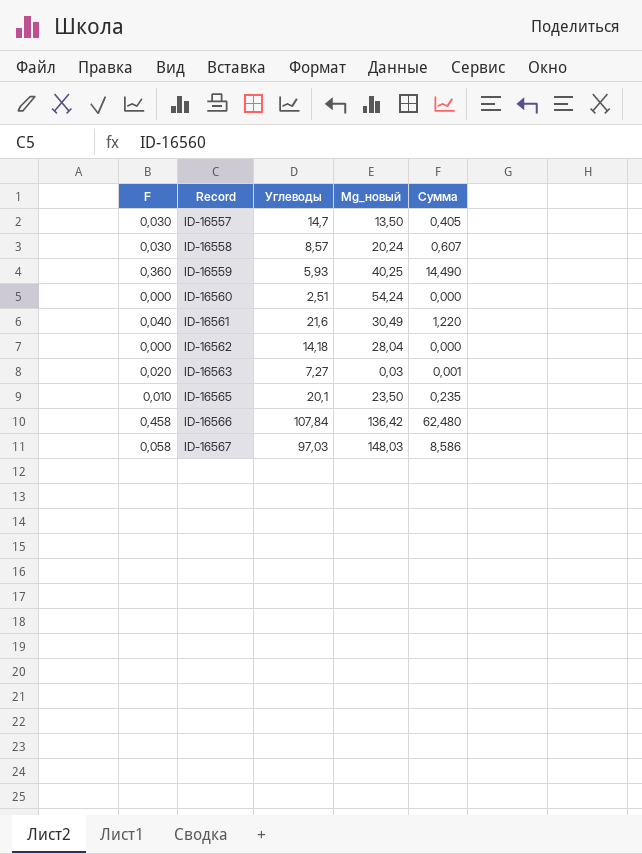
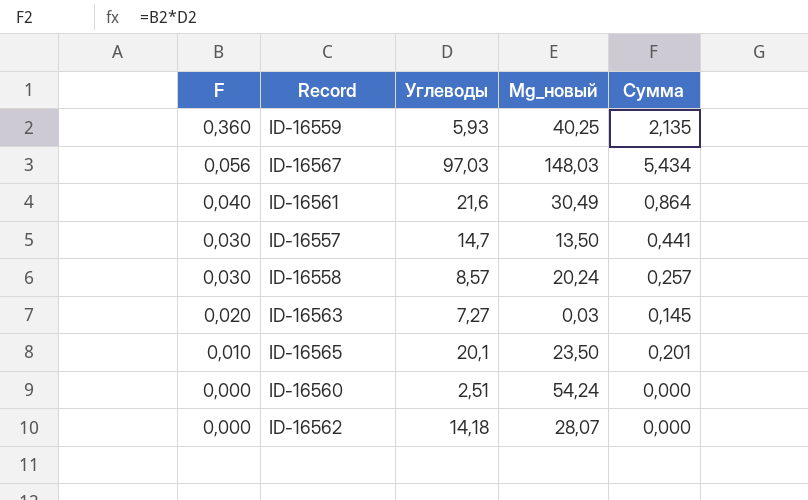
row order: Record ascending -> F descending
column Сумма | formula: [F] * [Mg_новый] -> [F] * [Углеводы]
row ID-16566: 0,458 | 107,84 | 136,42 | 62,480 -> none
ID-16567 | F: 0,058 -> 0,056
ID-16562 | Mg_новый: 28,04 -> 28,07

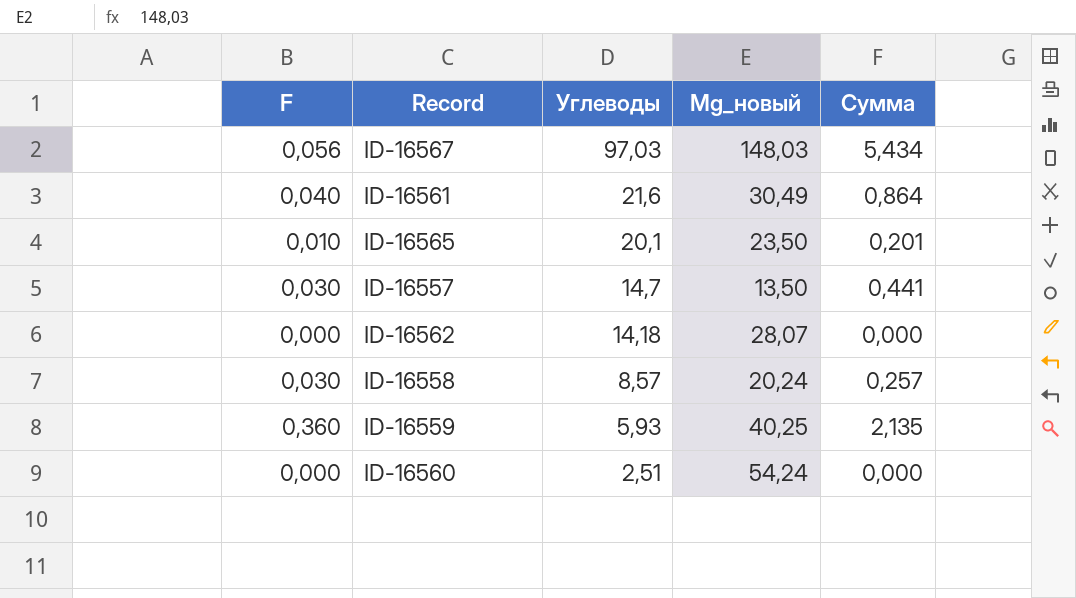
row order: F descending -> Углеводы descending
row ID-16563: 0,020 | 7,27 | 0,03 | 0,145 -> none

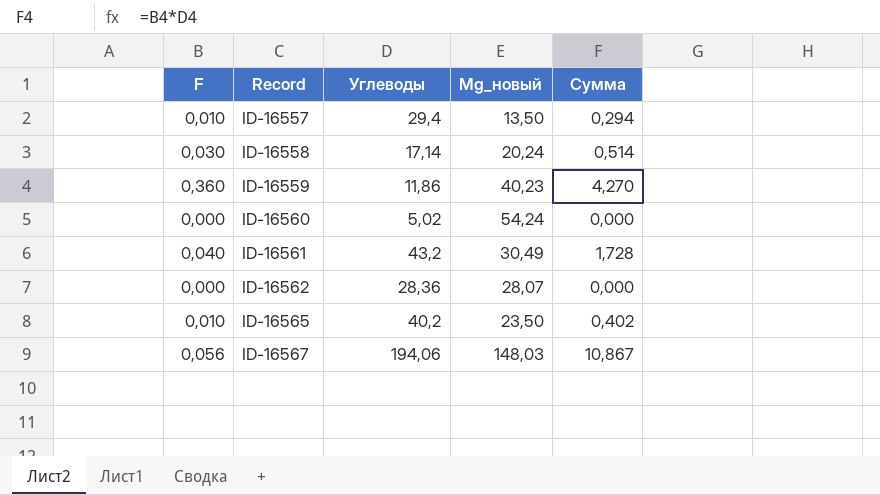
row order: Углеводы descending -> Record ascending
ID-16557 | F: 0,030 -> 0,010
ID-16557 | Углеводы: 14,7 -> 29,4
ID-16557 | Сумма: 0,441 -> 0,294
ID-16558 | Углеводы: 8,57 -> 17,14
ID-16558 | Сумма: 0,257 -> 0,514
ID-16559 | Углеводы: 5,93 -> 11,86
ID-16559 | Mg_новый: 40,25 -> 40,23
ID-16559 | Сумма: 2,135 -> 4,270
ID-16560 | Углеводы: 2,51 -> 5,02
ID-16561 | Углеводы: 21,6 -> 43,2
ID-16561 | Сумма: 0,864 -> 1,728
ID-16562 | Углеводы: 14,18 -> 28,36
ID-16565 | Углеводы: 20,1 -> 40,2
ID-16565 | Сумма: 0,201 -> 0,402
ID-16567 | Углеводы: 97,03 -> 194,06
ID-16567 | Сумма: 5,434 -> 10,867

